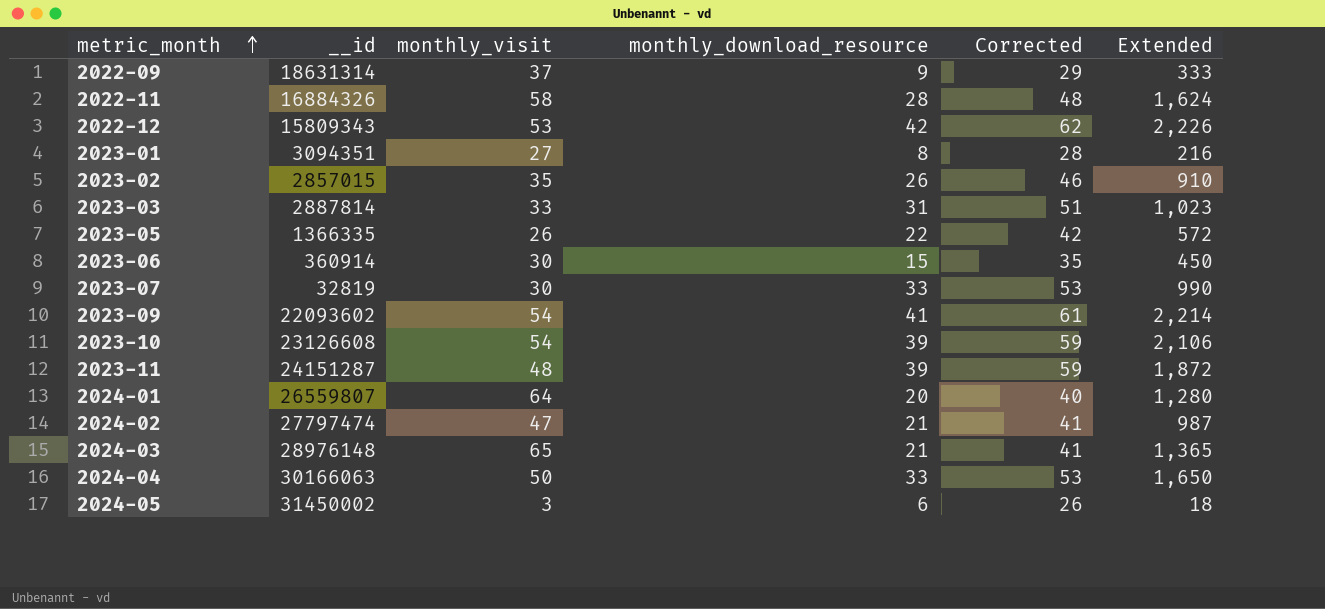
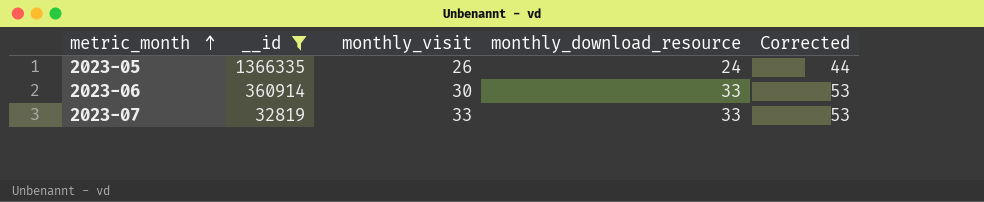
filter: none -> __id <= 1366335
column Extended | formula: [monthly_visit] * [monthly_download_resource] -> none
2023-05 | monthly_download_resource: 22 -> 24
2023-05 | Corrected: 42 -> 44
2023-06 | monthly_download_resource: 15 -> 33
2023-06 | Corrected: 35 -> 53
2023-07 | monthly_visit: 30 -> 33

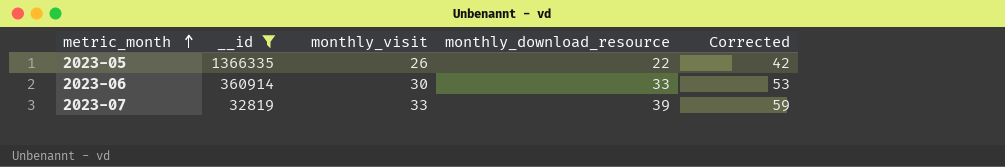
2023-05 | monthly_download_resource: 24 -> 22
2023-05 | Corrected: 44 -> 42
2023-07 | monthly_download_resource: 33 -> 39
2023-07 | Corrected: 53 -> 59

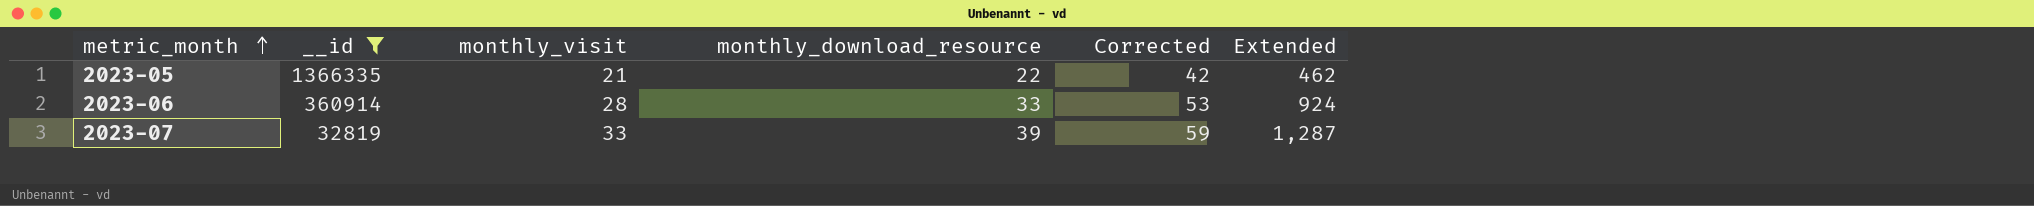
column Extended | formula: none -> [monthly_visit] * [monthly_download_resource]
2023-05 | monthly_visit: 26 -> 21
2023-06 | monthly_visit: 30 -> 28

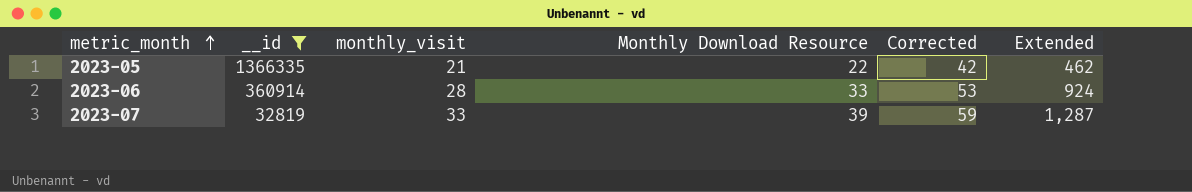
column name: monthly_download_resource -> Monthly Download Resource

